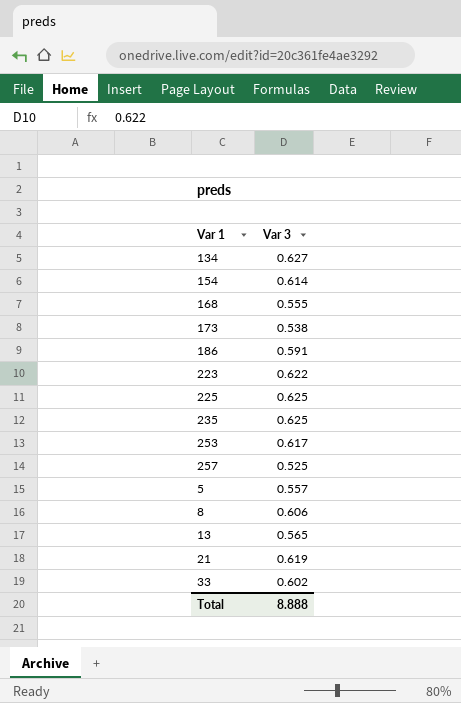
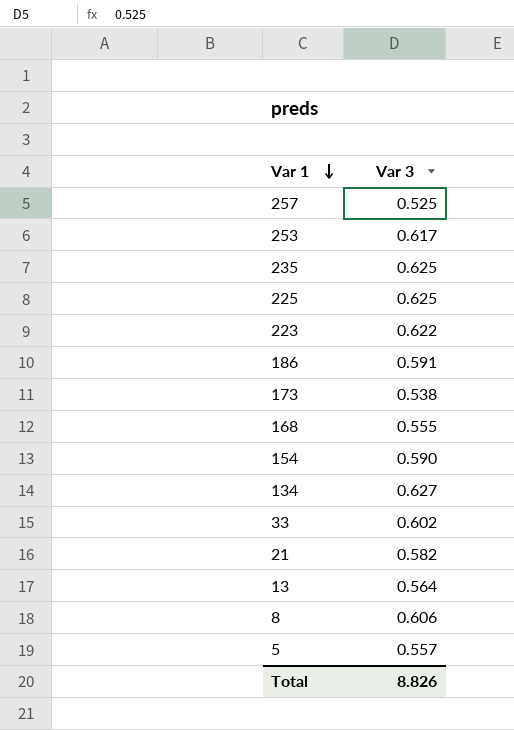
row order: none -> Var 1 descending
154 | Var 3: 0.614 -> 0.590
21 | Var 3: 0.619 -> 0.582
13 | Var 3: 0.565 -> 0.564
Total | Var 3: 8.888 -> 8.826

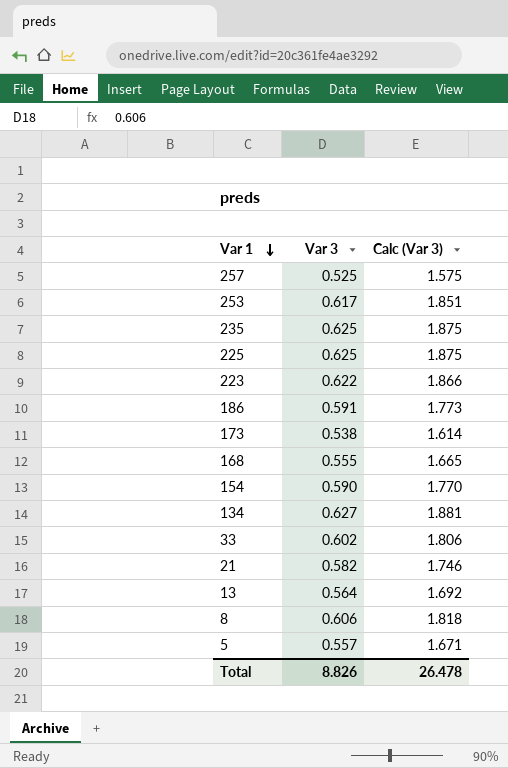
column Calc (Var 3) | formula: none -> [Var 3] * 3

